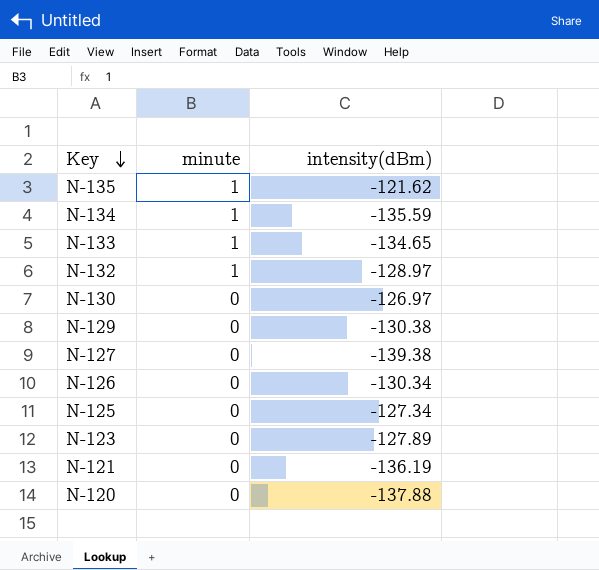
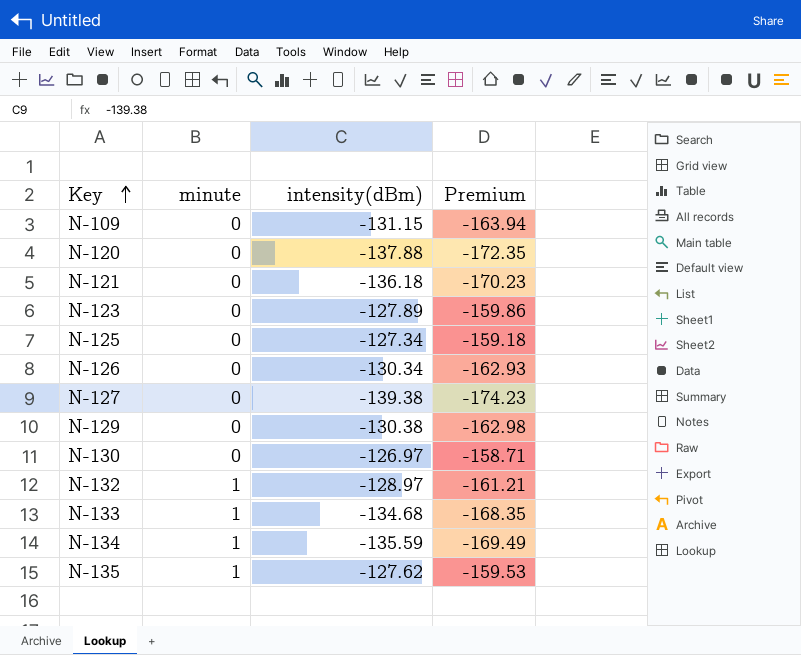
row order: Key descending -> Key ascending
column Premium | formula: none -> [intensity(dBm)] * 1.25
row N-109: none -> 0 | -131.15 | -163.94
N-121 | intensity(dBm): -136.19 -> -136.18
N-133 | intensity(dBm): -134.65 -> -134.68
N-135 | intensity(dBm): -121.62 -> -127.62

